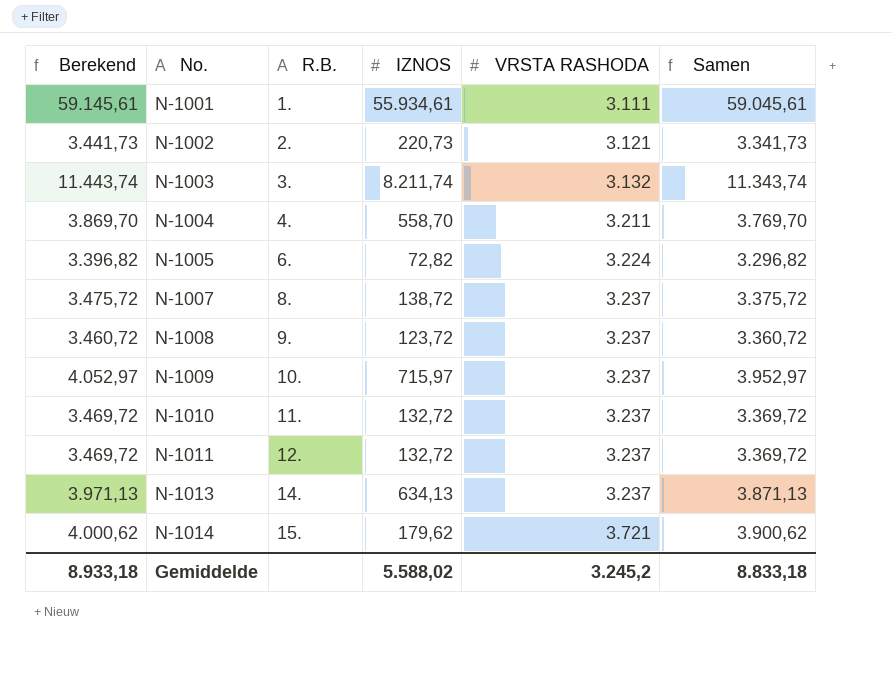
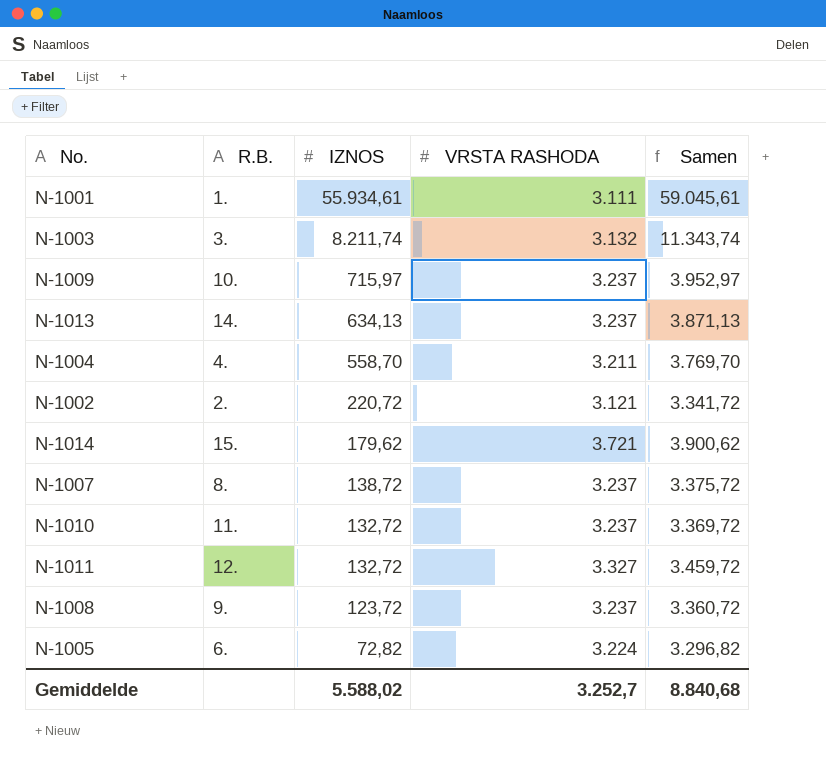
row order: No. ascending -> IZNOS descending
column Berekend | formula: [Samen] + 100 -> none
N-1002 | IZNOS: 220,73 -> 220,72
N-1002 | Samen: 3.341,73 -> 3.341,72
N-1011 | VRSTA RASHODA: 3.237 -> 3.327
N-1011 | Samen: 3.369,72 -> 3.459,72
Gemiddelde | VRSTA RASHODA: 3.245,2 -> 3.252,7
Gemiddelde | Samen: 8.833,18 -> 8.840,68

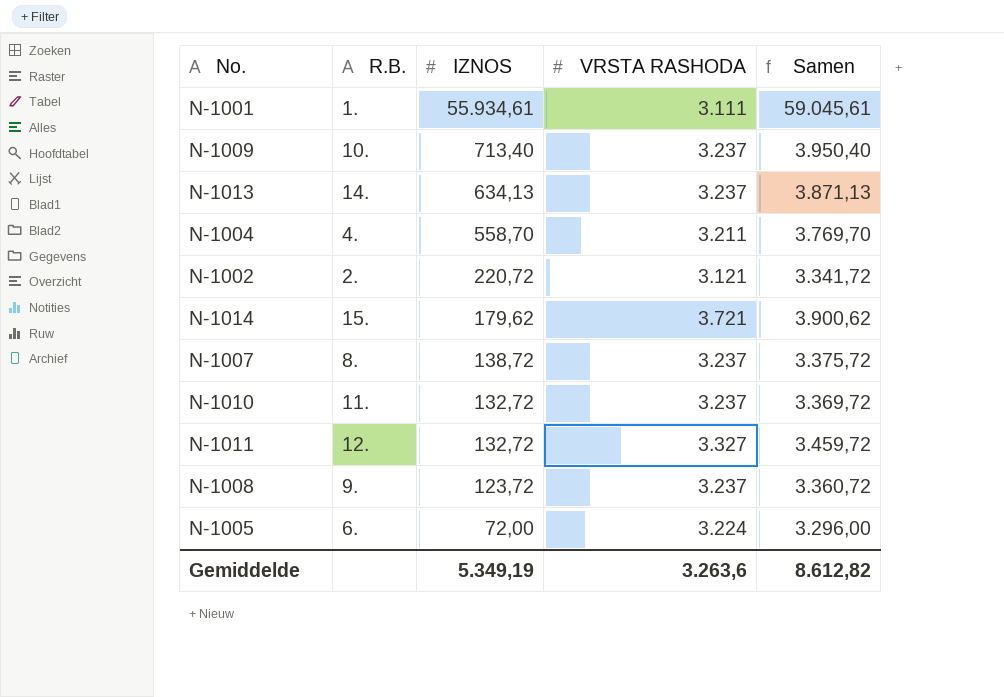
row N-1003: 3. | 8.211,74 | 3.132 | 11.343,74 -> none
N-1009 | IZNOS: 715,97 -> 713,40
N-1009 | Samen: 3.952,97 -> 3.950,40
N-1005 | IZNOS: 72,82 -> 72,00
N-1005 | Samen: 3.296,82 -> 3.296,00
Gemiddelde | IZNOS: 5.588,02 -> 5.349,19
Gemiddelde | VRSTA RASHODA: 3.252,7 -> 3.263,6
Gemiddelde | Samen: 8.840,68 -> 8.612,82

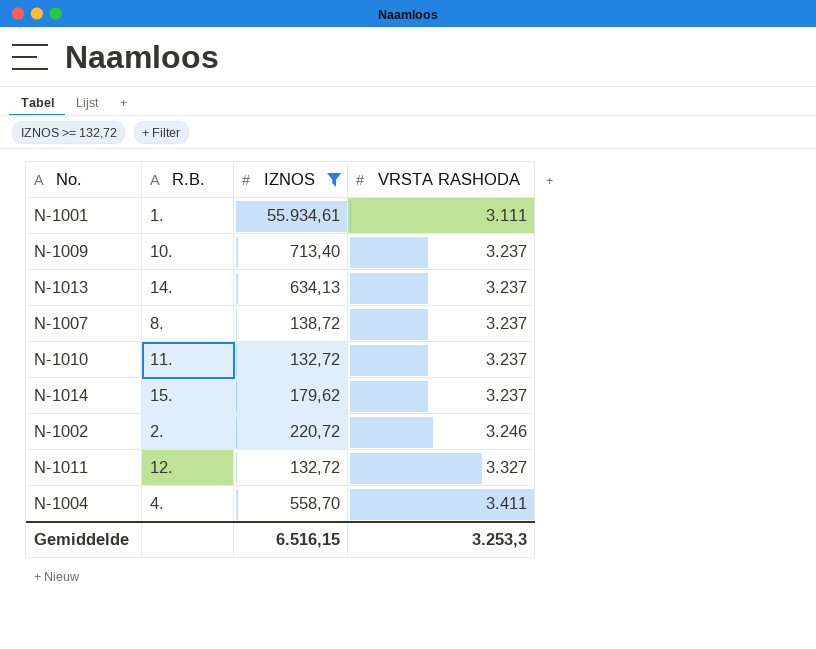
filter: none -> IZNOS >= 132,72
row order: IZNOS descending -> VRSTA RASHODA ascending
column Samen | formula: [IZNOS] + [VRSTA RASHODA] -> none
N-1014 | VRSTA RASHODA: 3.721 -> 3.237
N-1002 | VRSTA RASHODA: 3.121 -> 3.246
N-1004 | VRSTA RASHODA: 3.211 -> 3.411
Gemiddelde | IZNOS: 5.349,19 -> 6.516,15
Gemiddelde | VRSTA RASHODA: 3.263,6 -> 3.253,3

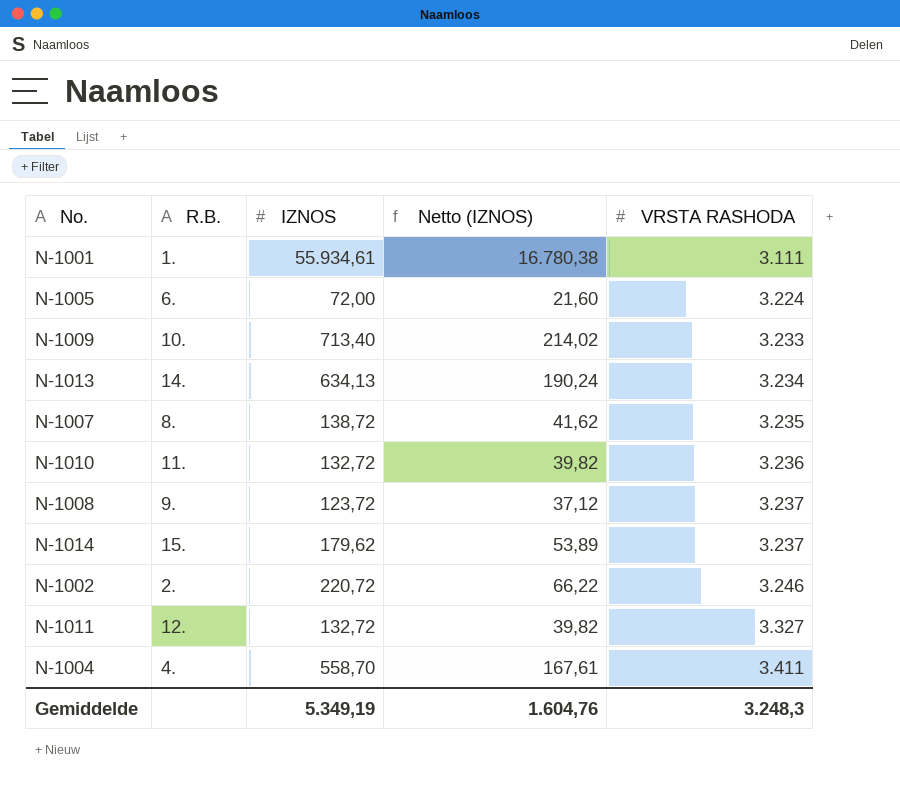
filter: IZNOS >= 132,72 -> none
column Netto (IZNOS) | formula: none -> [IZNOS] * 0,3
N-1009 | VRSTA RASHODA: 3.237 -> 3.233
N-1013 | VRSTA RASHODA: 3.237 -> 3.234
N-1007 | VRSTA RASHODA: 3.237 -> 3.235
N-1010 | VRSTA RASHODA: 3.237 -> 3.236
Gemiddelde | IZNOS: 6.516,15 -> 5.349,19
Gemiddelde | VRSTA RASHODA: 3.253,3 -> 3.248,3

